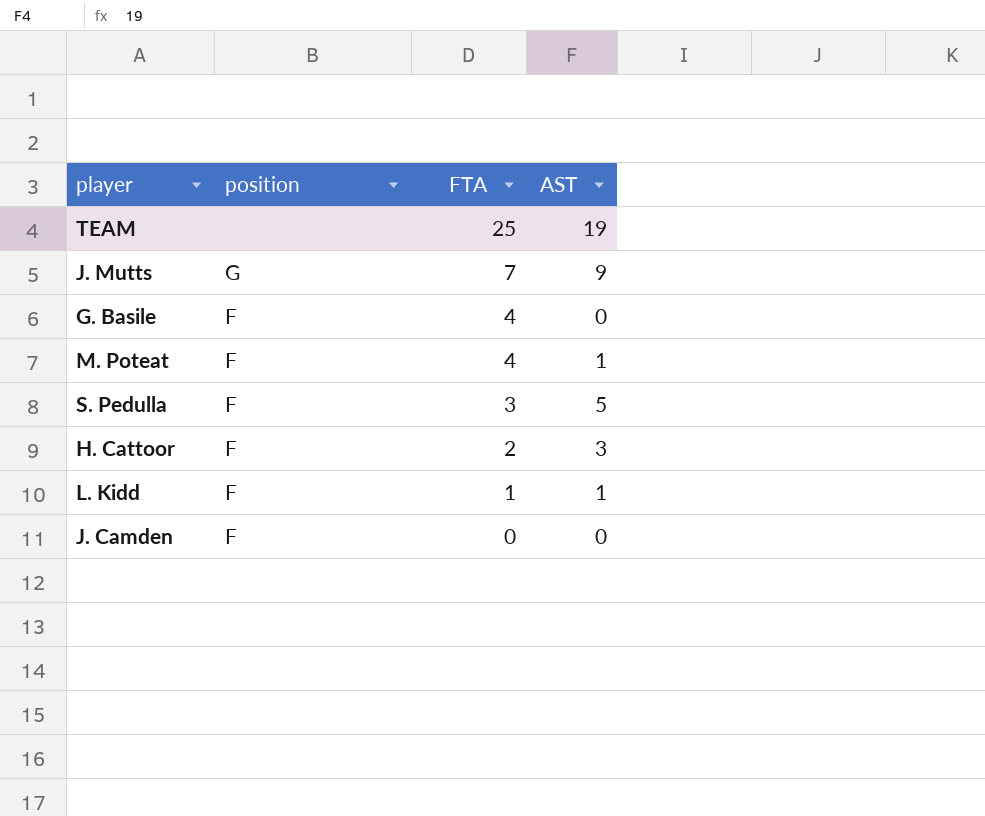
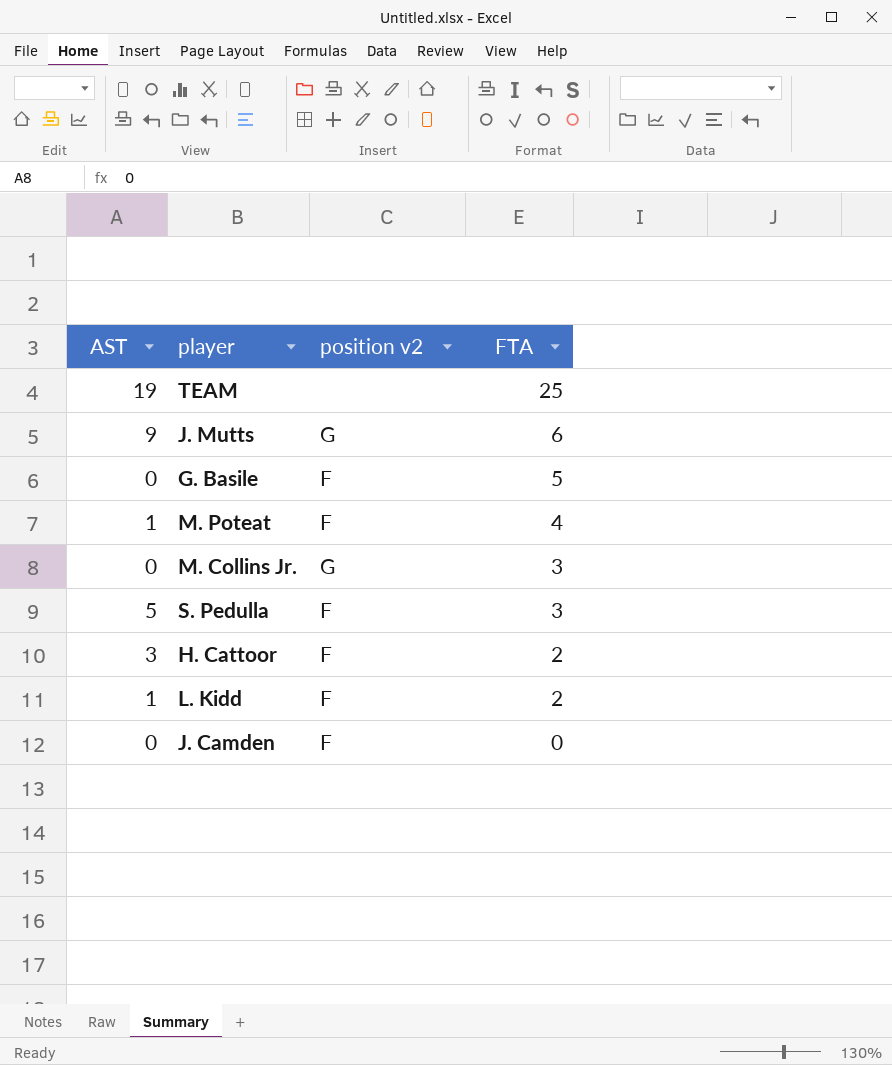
column AST | position: 4 -> 1
column name: position -> position v2
J. Mutts | FTA: 7 -> 6
G. Basile | FTA: 4 -> 5
row M. Collins Jr.: none -> 0 | G | 3
L. Kidd | FTA: 1 -> 2

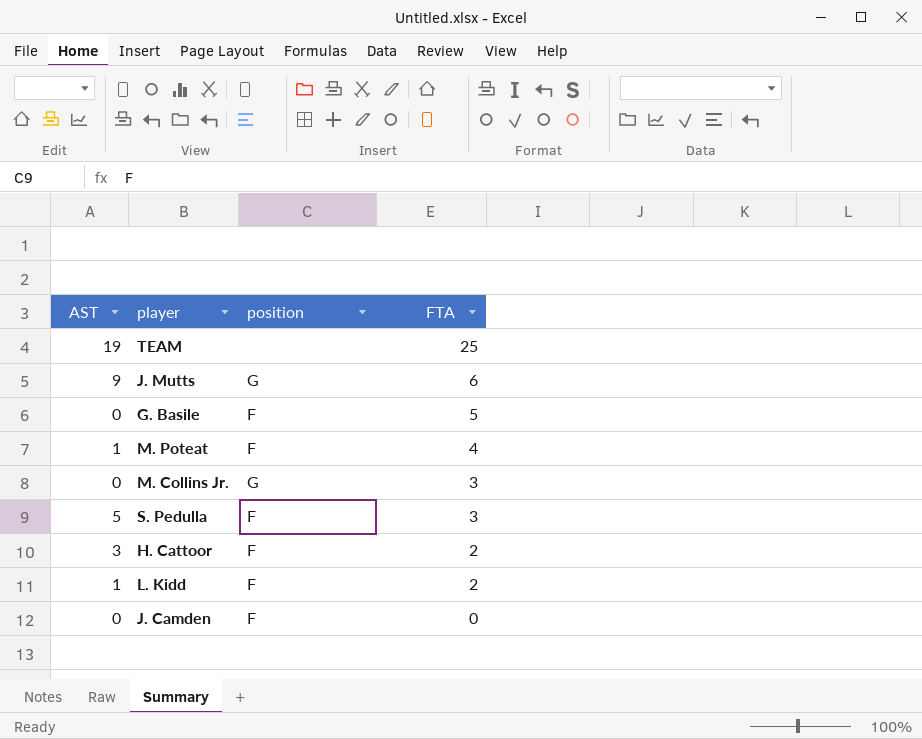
column name: position v2 -> position

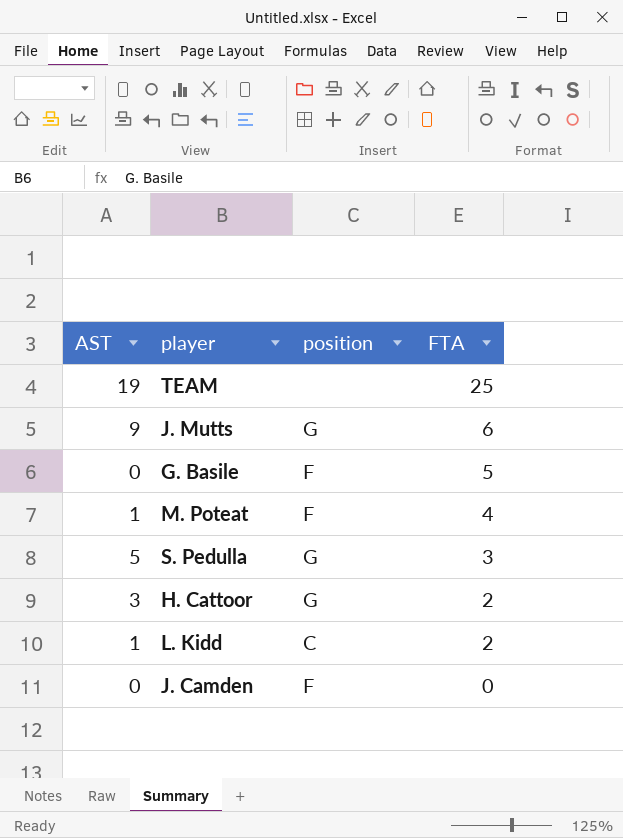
row M. Collins Jr.: 0 | G | 3 -> none
S. Pedulla | position: F -> G
H. Cattoor | position: F -> G
L. Kidd | position: F -> C

